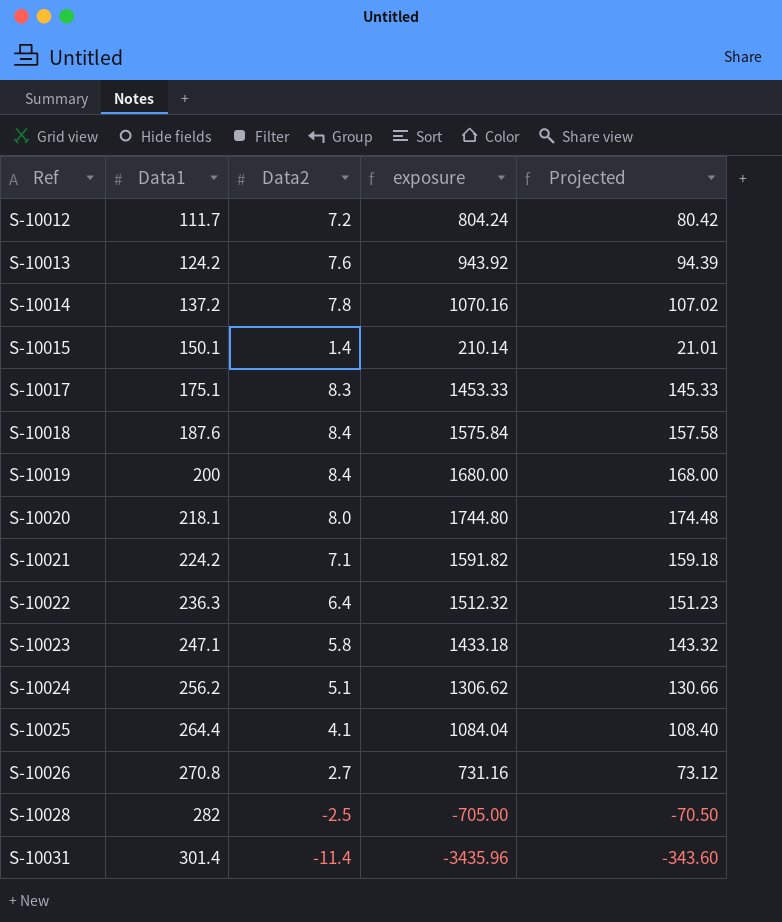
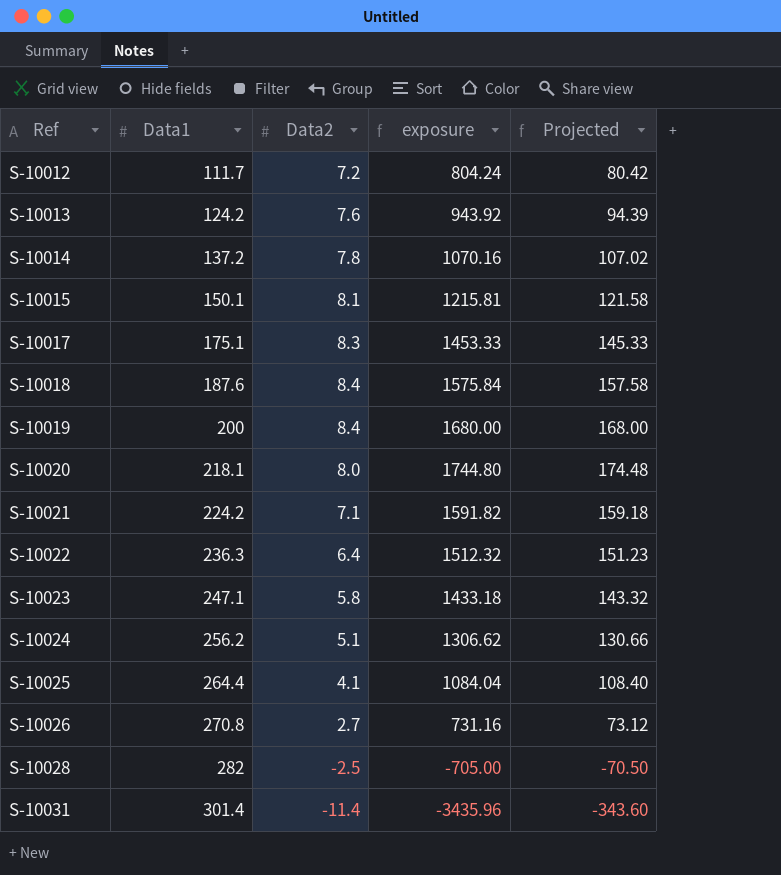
S-10015 | Data2: 1.4 -> 8.1
S-10015 | exposure: 210.14 -> 1215.81
S-10015 | Projected: 21.01 -> 121.58

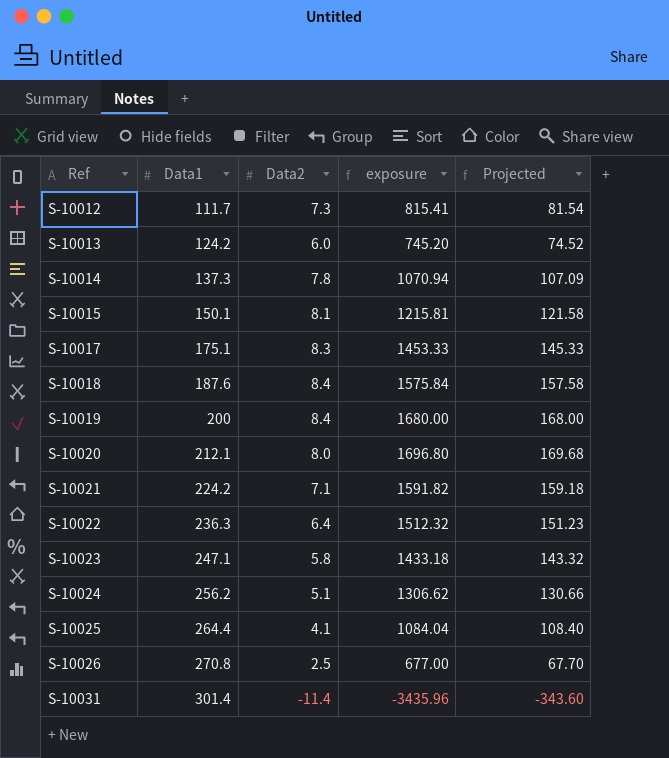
row S-10028: 282 | -2.5 | -705.00 | -70.50 -> none
S-10012 | Data2: 7.2 -> 7.3
S-10012 | exposure: 804.24 -> 815.41
S-10012 | Projected: 80.42 -> 81.54
S-10013 | Data2: 7.6 -> 6.0
S-10013 | exposure: 943.92 -> 745.20
S-10013 | Projected: 94.39 -> 74.52
S-10014 | Data1: 137.2 -> 137.3
S-10014 | exposure: 1070.16 -> 1070.94
S-10014 | Projected: 107.02 -> 107.09
S-10020 | Data1: 218.1 -> 212.1
S-10020 | exposure: 1744.80 -> 1696.80
S-10020 | Projected: 174.48 -> 169.68
S-10026 | Data2: 2.7 -> 2.5
S-10026 | exposure: 731.16 -> 677.00
S-10026 | Projected: 73.12 -> 67.70

